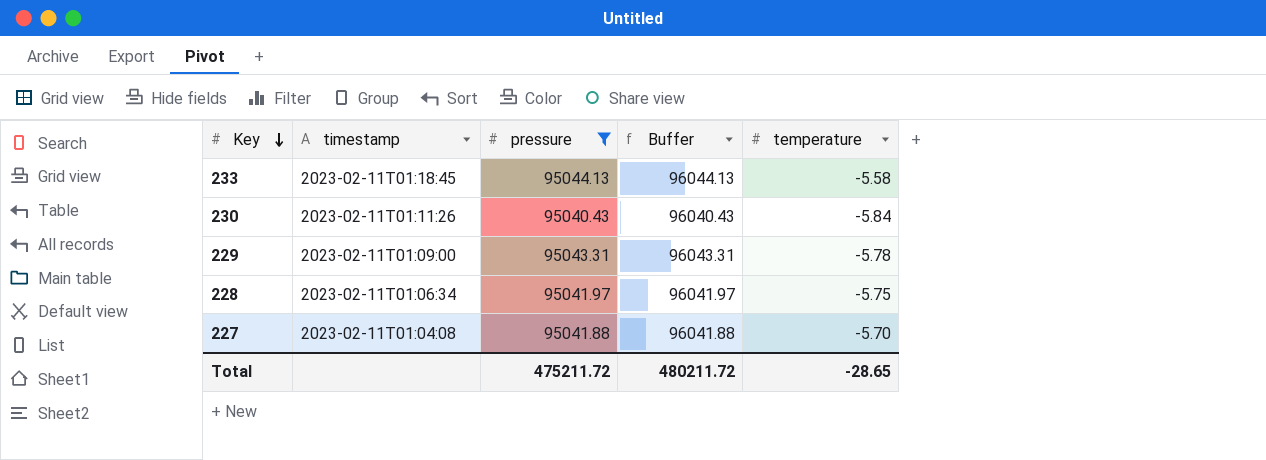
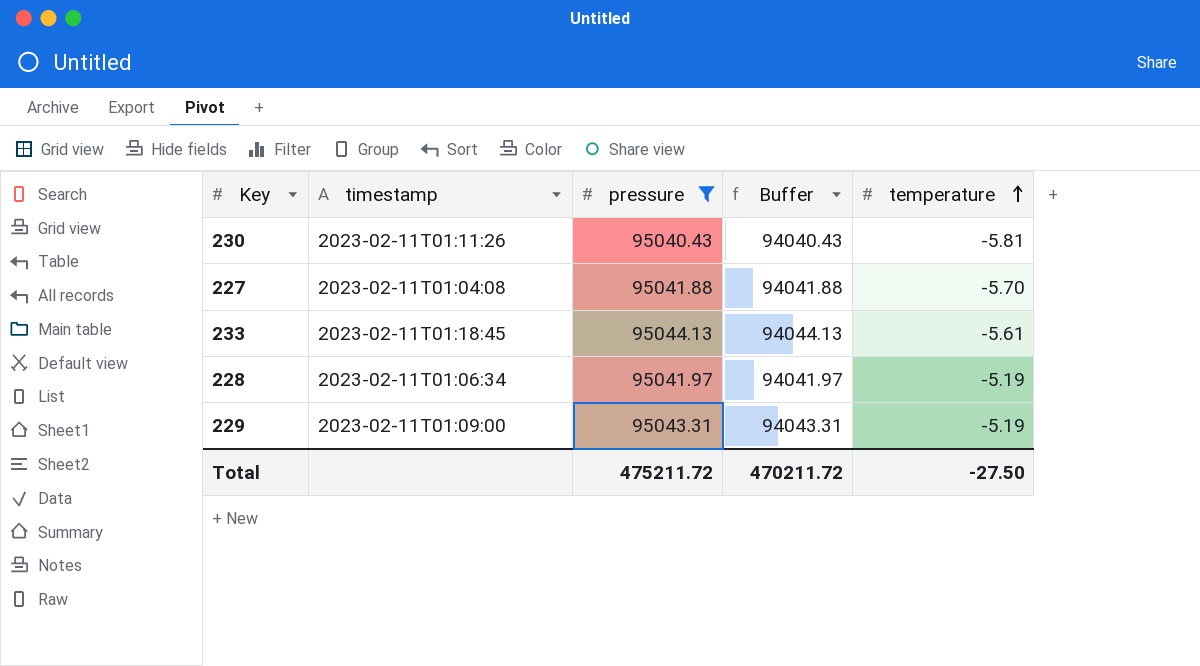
row order: Key descending -> temperature ascending
column Buffer | formula: [pressure] + 1000 -> [pressure] - 1000
230 | temperature: -5.84 -> -5.81
233 | temperature: -5.58 -> -5.61
228 | temperature: -5.75 -> -5.19
229 | temperature: -5.78 -> -5.19
Total | Buffer: 480211.72 -> 470211.72
Total | temperature: -28.65 -> -27.50

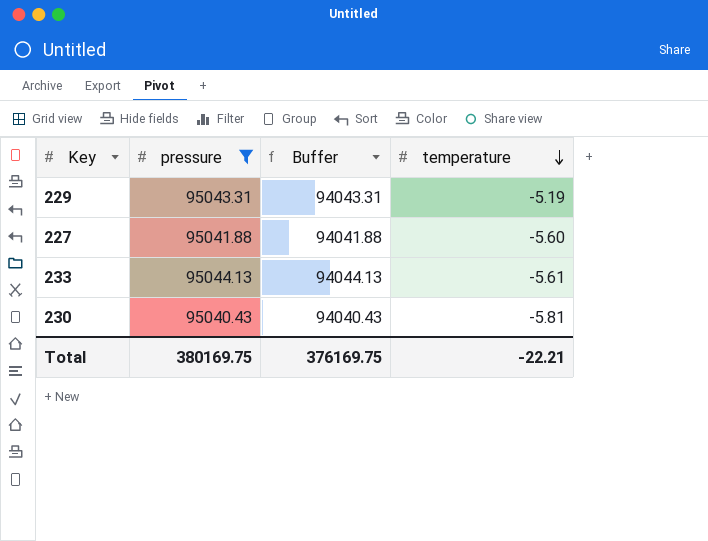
row order: temperature ascending -> temperature descending
column timestamp | position: 2 -> none
row 228: 2023-02-11T01:06:34 | 95041.97 | 94041.97 | -5.19 -> none
227 | temperature: -5.70 -> -5.60
Total | pressure: 475211.72 -> 380169.75
Total | Buffer: 470211.72 -> 376169.75
Total | temperature: -27.50 -> -22.21

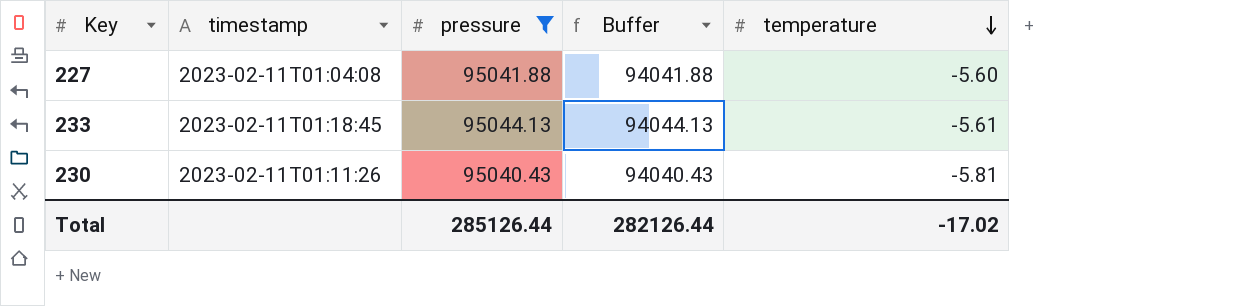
column timestamp | position: none -> 2
row 229: 95043.31 | 94043.31 | -5.19 -> none
Total | pressure: 380169.75 -> 285126.44
Total | Buffer: 376169.75 -> 282126.44
Total | temperature: -22.21 -> -17.02

